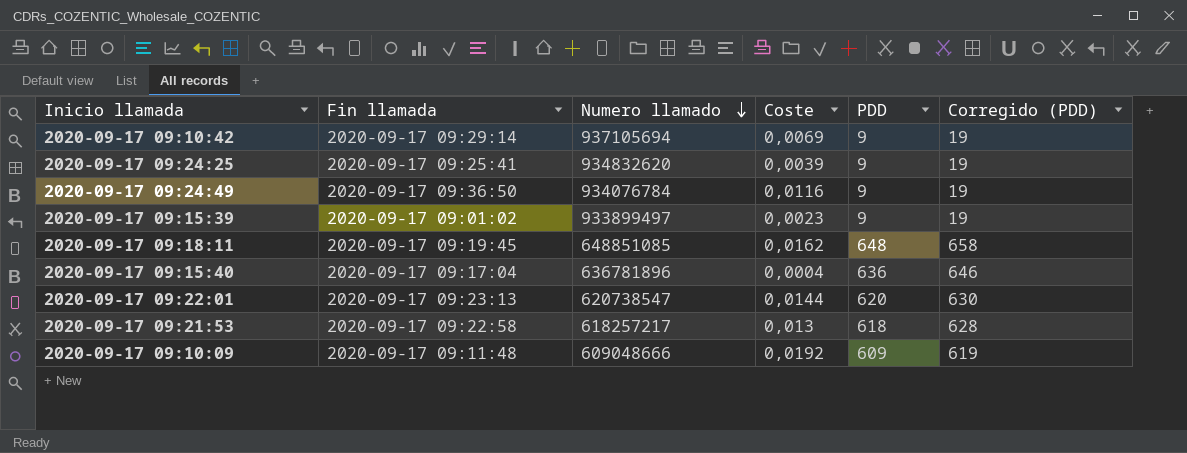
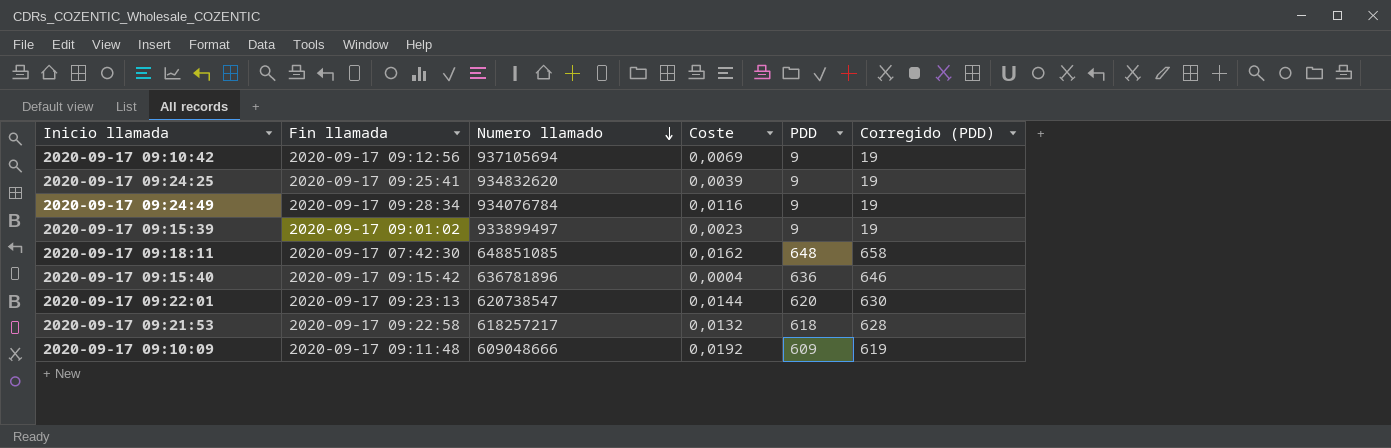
2020-09-17 09:10:42 | Fin llamada: 2020-09-17 09:29:14 -> 2020-09-17 09:12:56
2020-09-17 09:24:49 | Fin llamada: 2020-09-17 09:36:50 -> 2020-09-17 09:28:34
2020-09-17 09:18:11 | Fin llamada: 2020-09-17 09:19:45 -> 2020-09-17 07:42:30
2020-09-17 09:15:40 | Fin llamada: 2020-09-17 09:17:04 -> 2020-09-17 09:15:42
2020-09-17 09:21:53 | Coste: 0,013 -> 0,0132

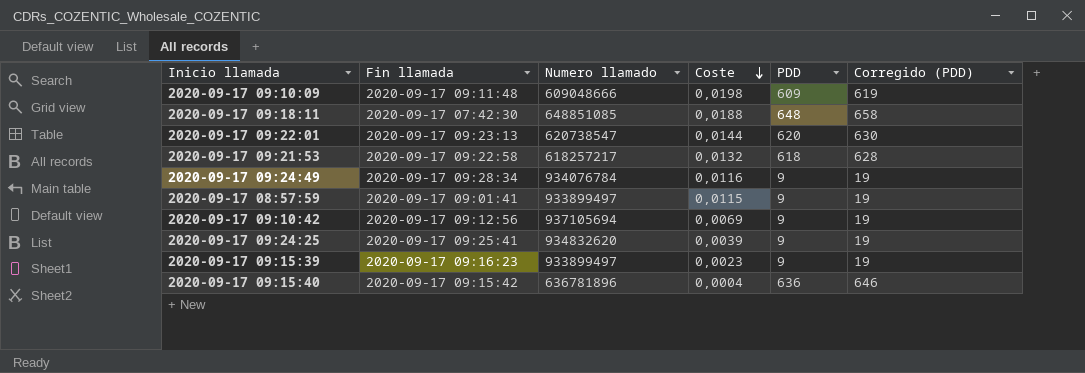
row order: Numero llamado descending -> Coste descending
2020-09-17 09:10:09 | Coste: 0,0192 -> 0,0198
2020-09-17 09:18:11 | Coste: 0,0162 -> 0,0188
row 2020-09-17 08:57:59: none -> 2020-09-17 09:01:41 | 933899497 | 0,0115 | 9 | 19
2020-09-17 09:15:39 | Fin llamada: 2020-09-17 09:01:02 -> 2020-09-17 09:16:23

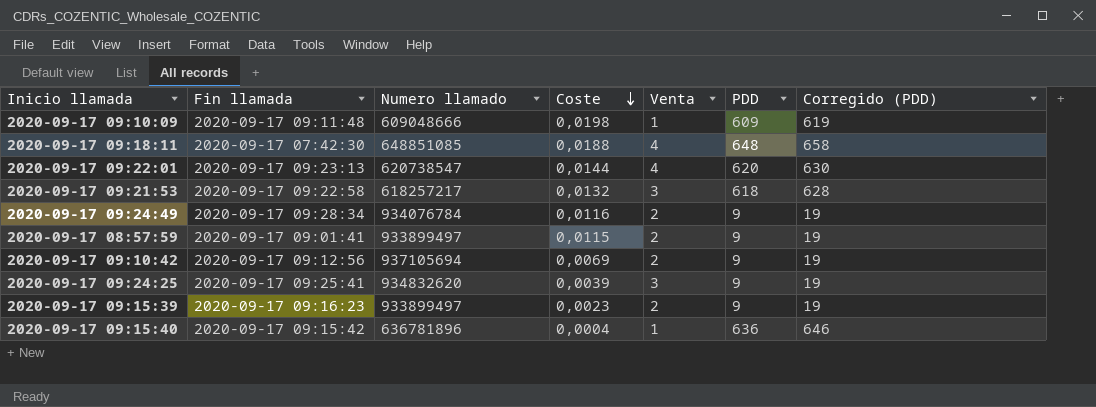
column Venta | position: none -> 5

